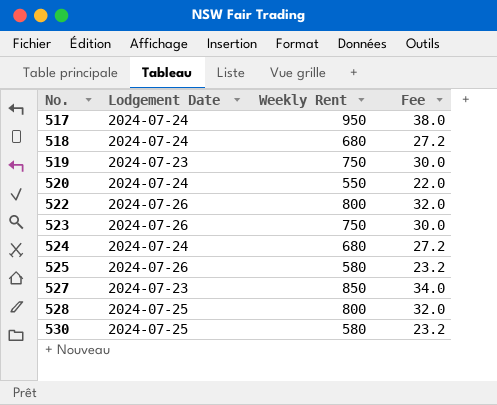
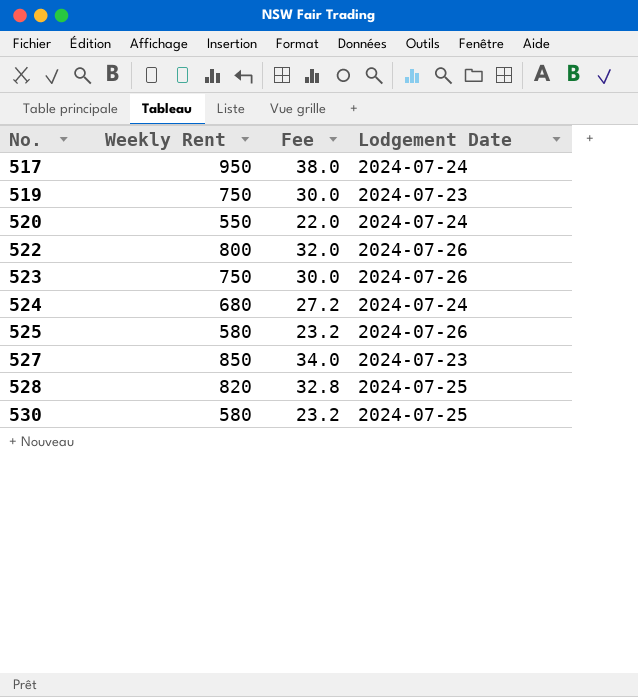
column Lodgement Date | position: 2 -> 4
row 518: 2024-07-24 | 680 | 27.2 -> none
528 | Weekly Rent: 800 -> 820
528 | Fee: 32.0 -> 32.8

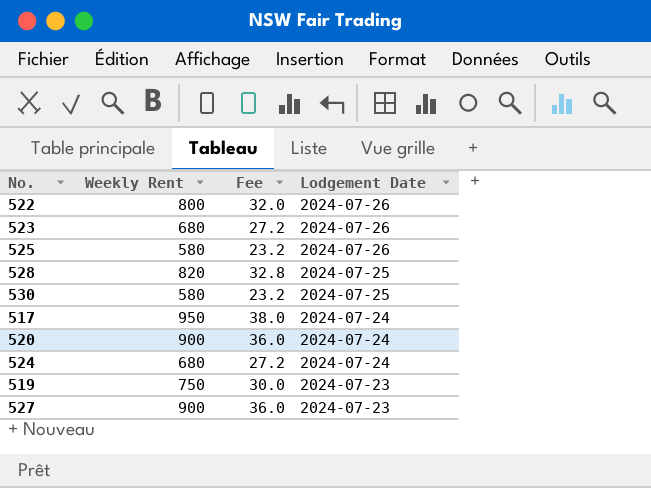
row order: No. ascending -> Lodgement Date descending
523 | Weekly Rent: 750 -> 680
523 | Fee: 30.0 -> 27.2
520 | Weekly Rent: 550 -> 900
520 | Fee: 22.0 -> 36.0
527 | Weekly Rent: 850 -> 900
527 | Fee: 34.0 -> 36.0

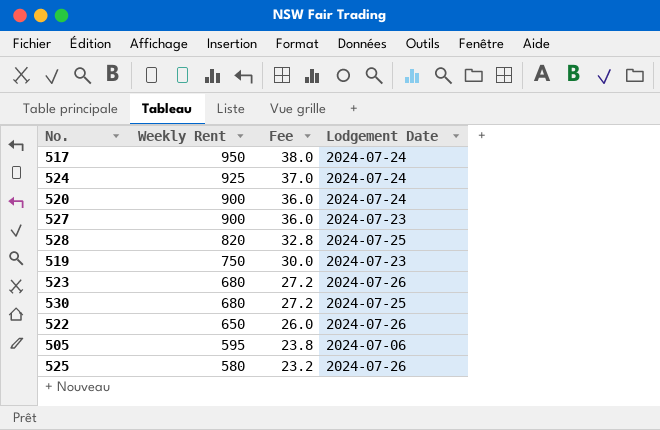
row order: Lodgement Date descending -> Weekly Rent descending
524 | Weekly Rent: 680 -> 925
524 | Fee: 27.2 -> 37.0
530 | Weekly Rent: 580 -> 680
530 | Fee: 23.2 -> 27.2
522 | Weekly Rent: 800 -> 650
522 | Fee: 32.0 -> 26.0
row 505: none -> 595 | 23.8 | 2024-07-06

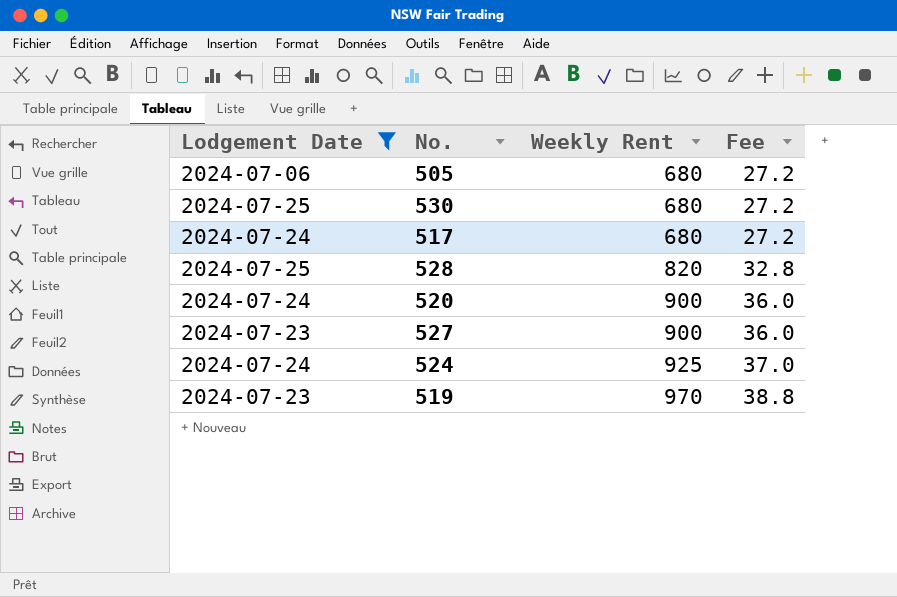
filter: none -> Lodgement Date != 2024-07-26
row order: Weekly Rent descending -> Weekly Rent ascending
column Lodgement Date | position: 4 -> 1
505 | Weekly Rent: 595 -> 680
505 | Fee: 23.8 -> 27.2
517 | Weekly Rent: 950 -> 680
517 | Fee: 38.0 -> 27.2
519 | Weekly Rent: 750 -> 970
519 | Fee: 30.0 -> 38.8

